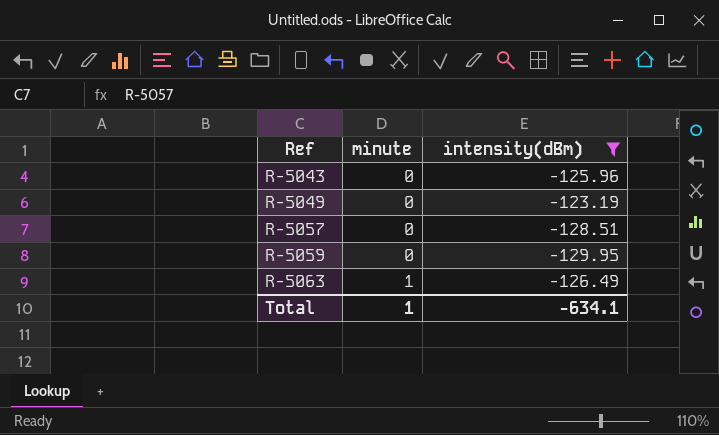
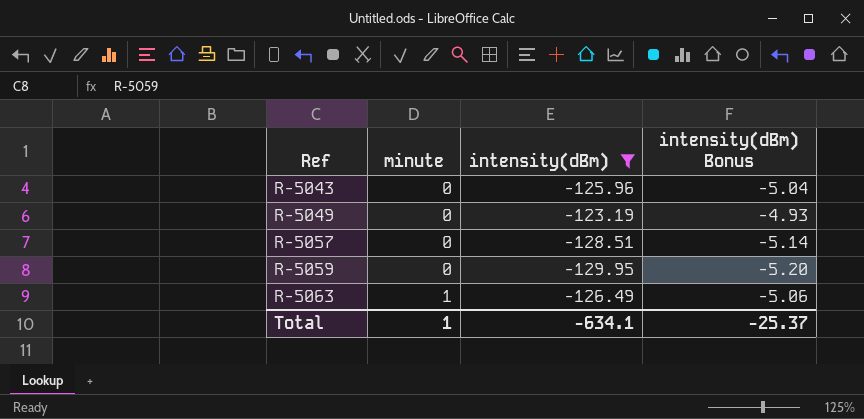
column intensity(dBm) Bonus | formula: none -> [intensity(dBm)] * 0.04

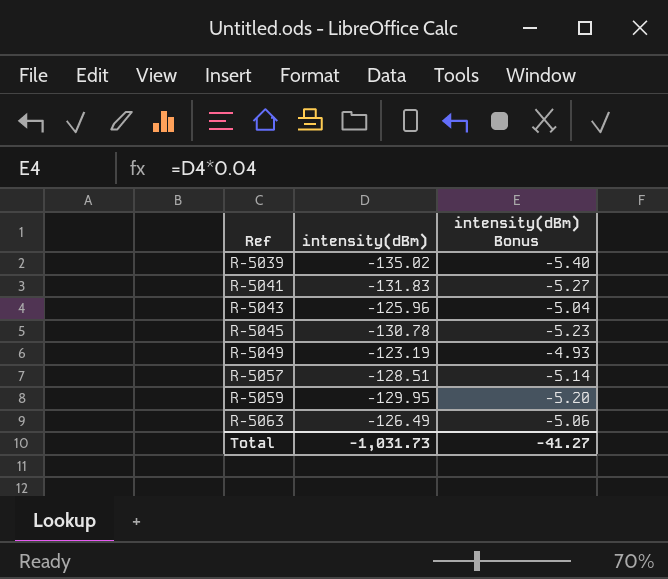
filter: intensity(dBm) >= -129.95 -> none
column minute | position: 2 -> none
Total | intensity(dBm): -634.1 -> -1,031.73
Total | intensity(dBm) Bonus: -25.37 -> -41.27

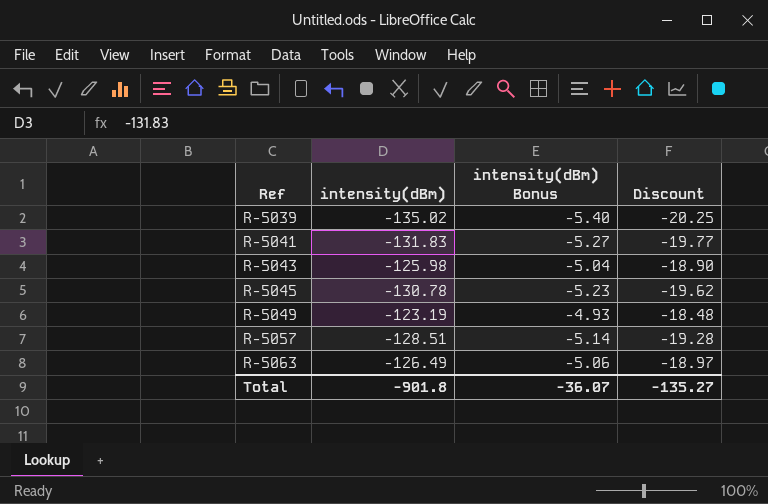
column Discount | formula: none -> [intensity(dBm)] * 0.15
row R-5059: -129.95 | -5.20 -> none
R-5043 | intensity(dBm): -125.96 -> -125.98
Total | intensity(dBm): -1,031.73 -> -901.8
Total | intensity(dBm) Bonus: -41.27 -> -36.07

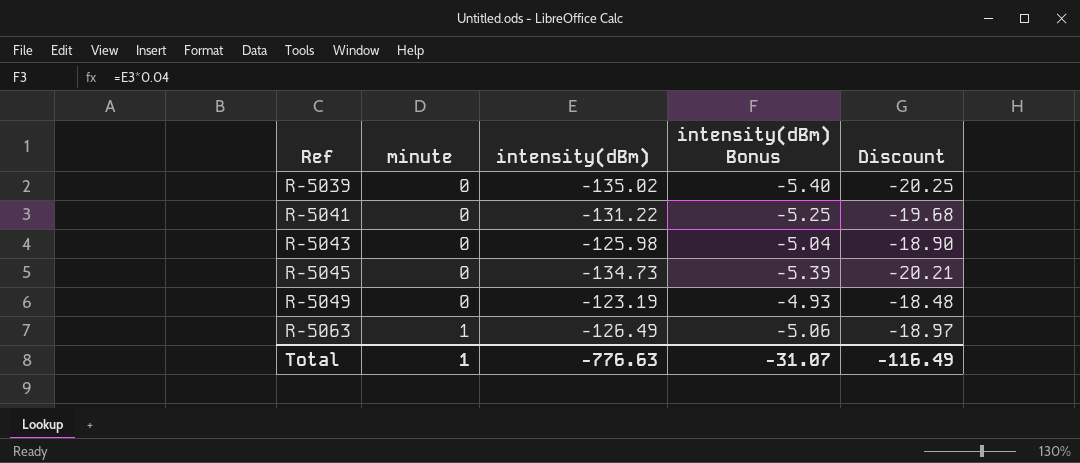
column minute | position: none -> 2
row R-5057: -128.51 | -5.14 | -19.28 -> none
R-5041 | intensity(dBm): -131.83 -> -131.22
R-5041 | intensity(dBm) Bonus: -5.27 -> -5.25
R-5041 | Discount: -19.77 -> -19.68
R-5045 | intensity(dBm): -130.78 -> -134.73
R-5045 | intensity(dBm) Bonus: -5.23 -> -5.39
R-5045 | Discount: -19.62 -> -20.21
Total | intensity(dBm): -901.8 -> -776.63
Total | intensity(dBm) Bonus: -36.07 -> -31.07
Total | Discount: -135.27 -> -116.49

